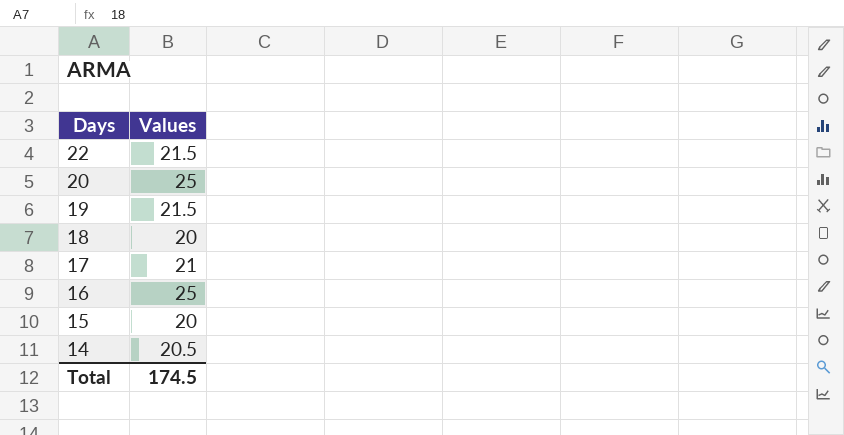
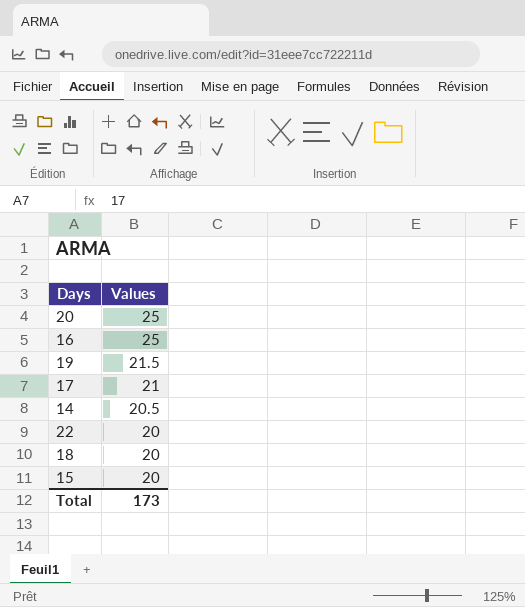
row order: Days descending -> Values descending
22 | Values: 21.5 -> 20
Total | Values: 174.5 -> 173

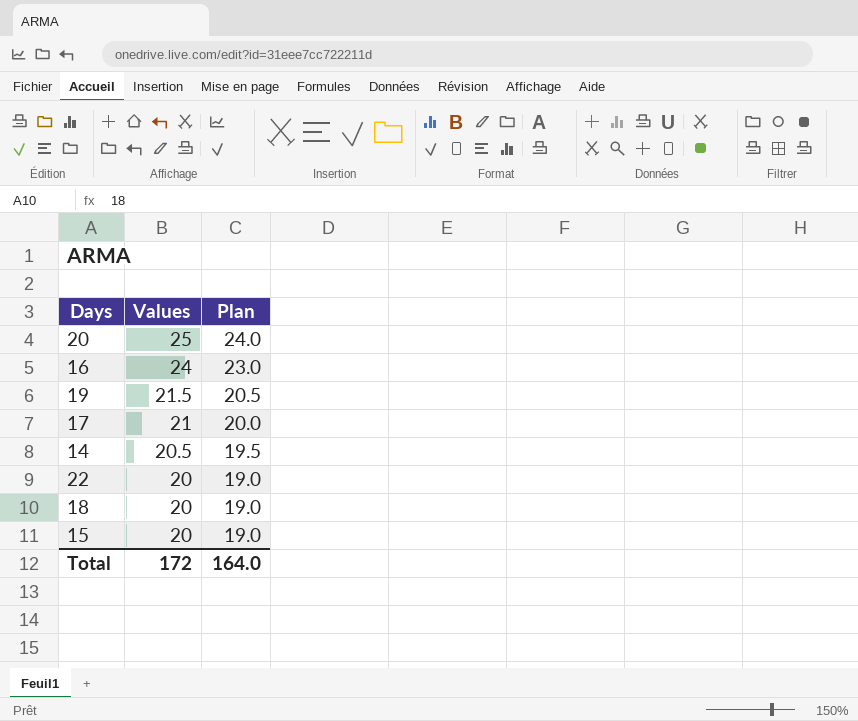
column Plan | formula: none -> [Values] - 1
16 | Values: 25 -> 24
Total | Values: 173 -> 172

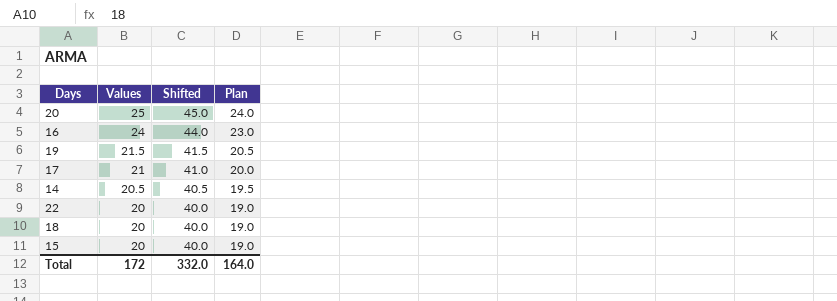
column Shifted | formula: none -> [Values] + 20

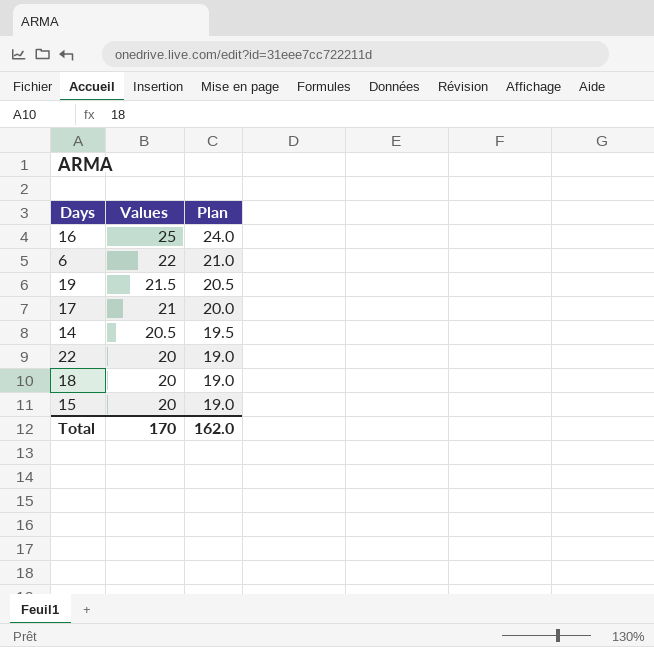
column Shifted | formula: [Values] + 20 -> none
row 20: 25 | 45.0 | 24.0 -> none
16 | Values: 24 -> 25
16 | Plan: 23.0 -> 24.0
row 6: none -> 22 | 21.0
Total | Values: 172 -> 170
Total | Plan: 164.0 -> 162.0

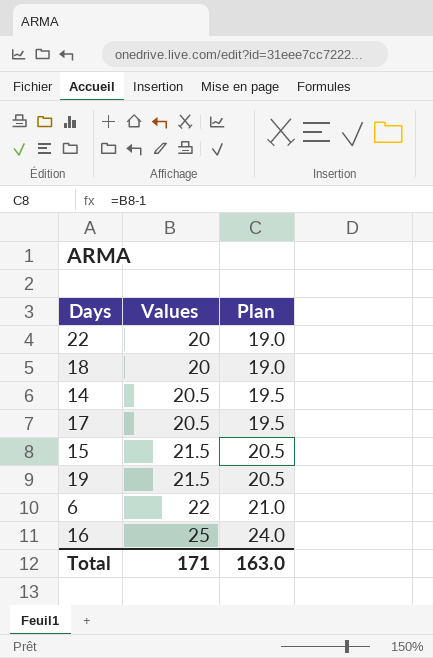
row order: Values descending -> Values ascending
17 | Values: 21 -> 20.5
17 | Plan: 20.0 -> 19.5
15 | Values: 20 -> 21.5
15 | Plan: 19.0 -> 20.5
Total | Values: 170 -> 171
Total | Plan: 162.0 -> 163.0

